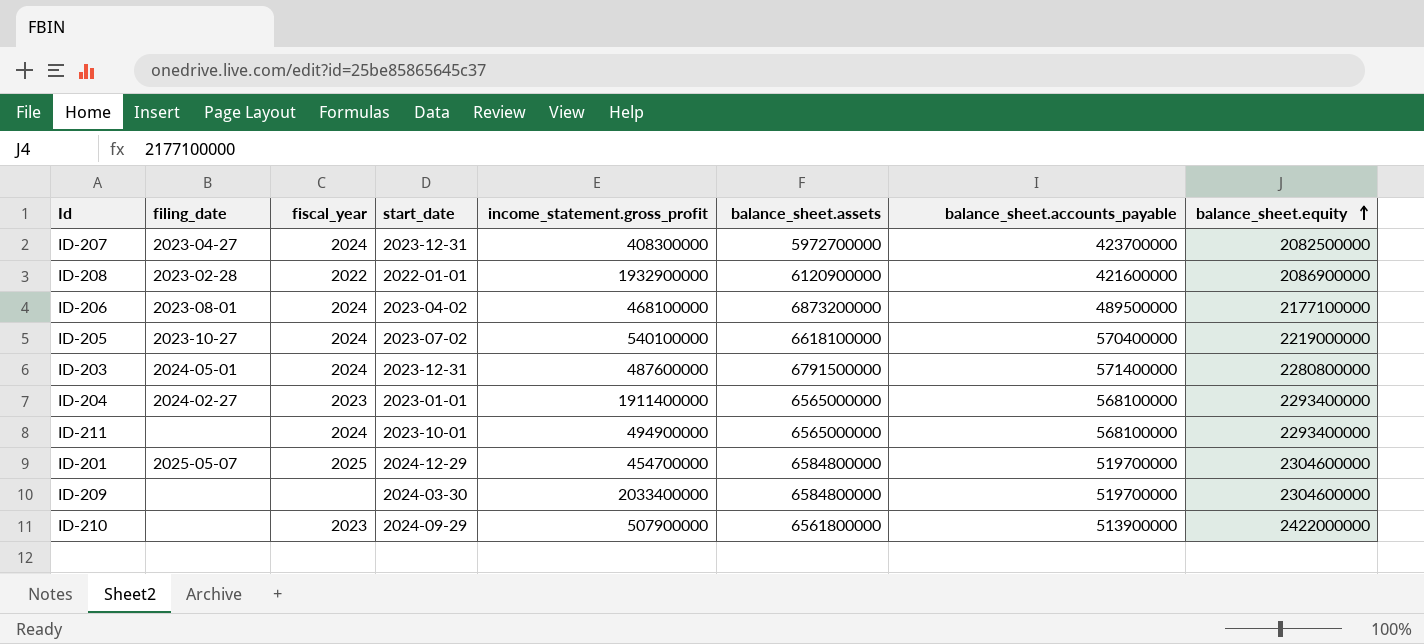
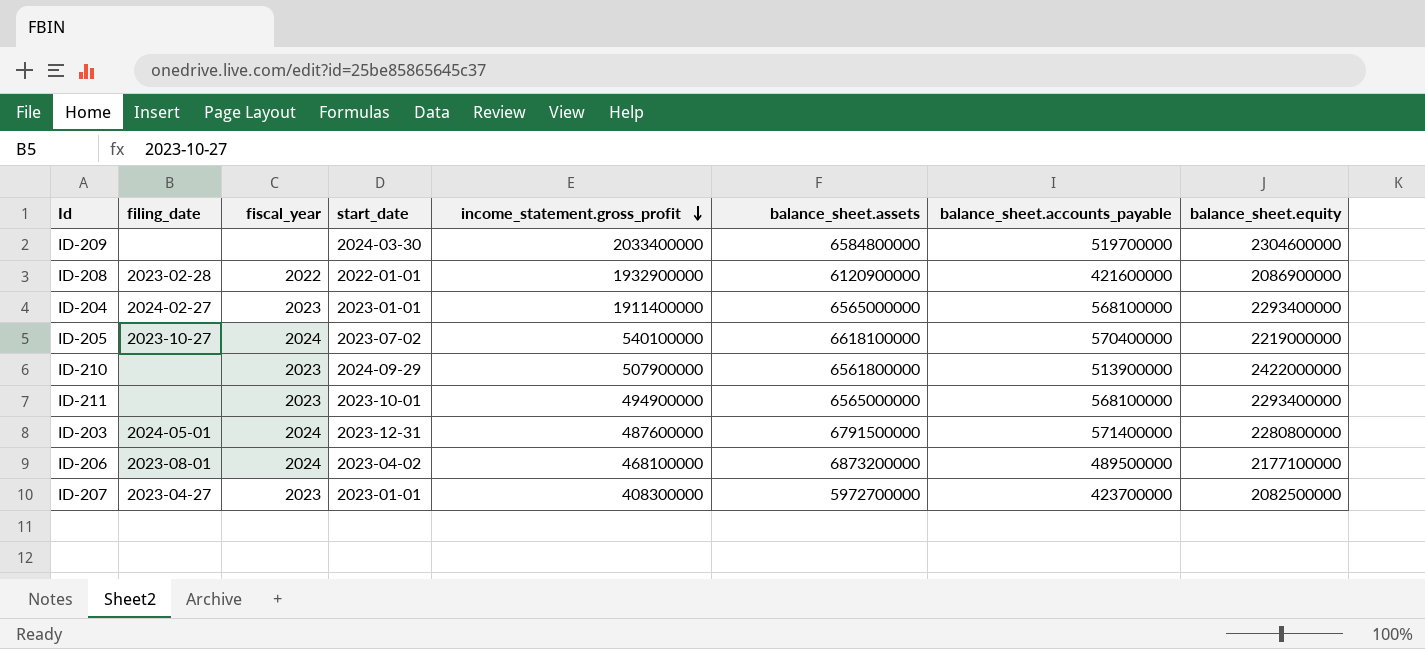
row order: balance_sheet.equity ascending -> income_statement.gross_profit descending
row ID-201: 2025-05-07 | 2025 | 2024-12-29 | 454700000 | 6584800000 | 519700000 | 2304600000 -> none
ID-211 | fiscal_year: 2024 -> 2023
ID-207 | fiscal_year: 2024 -> 2023
ID-207 | start_date: 2023-12-31 -> 2023-01-01

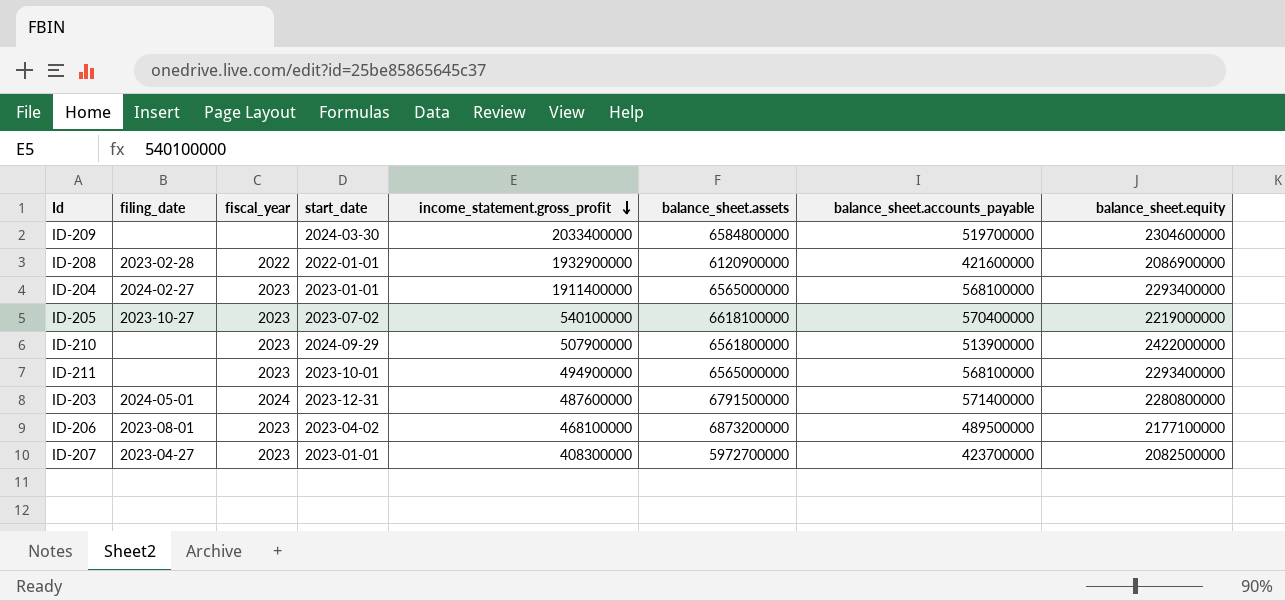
ID-205 | fiscal_year: 2024 -> 2023
ID-206 | fiscal_year: 2024 -> 2023

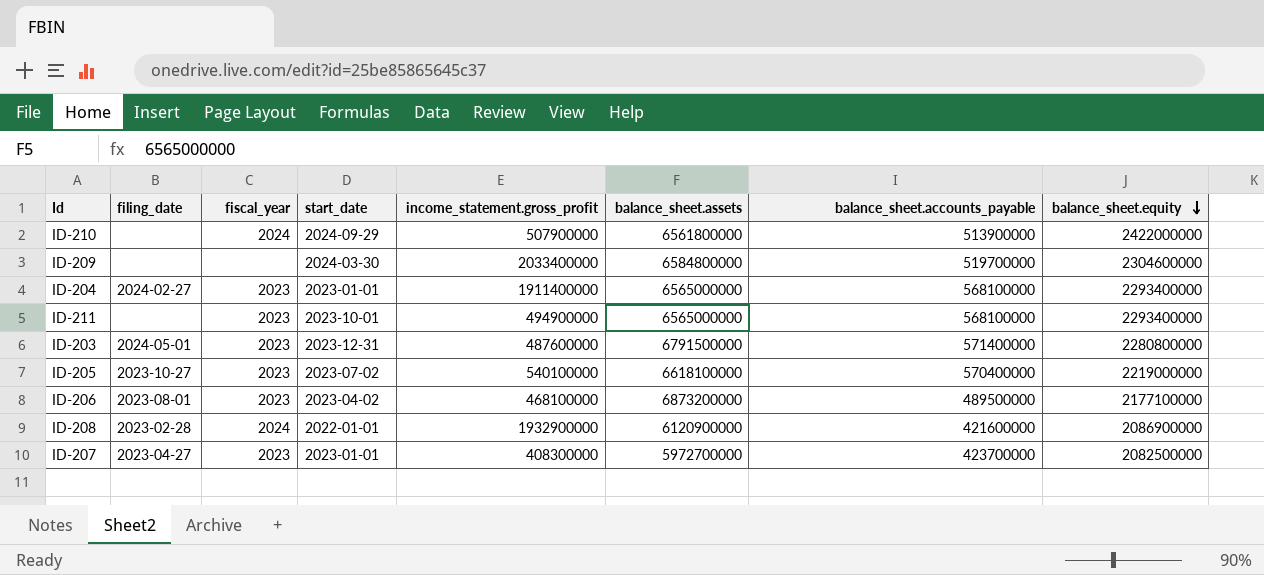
row order: income_statement.gross_profit descending -> balance_sheet.equity descending
ID-210 | fiscal_year: 2023 -> 2024
ID-203 | fiscal_year: 2024 -> 2023
ID-208 | fiscal_year: 2022 -> 2024

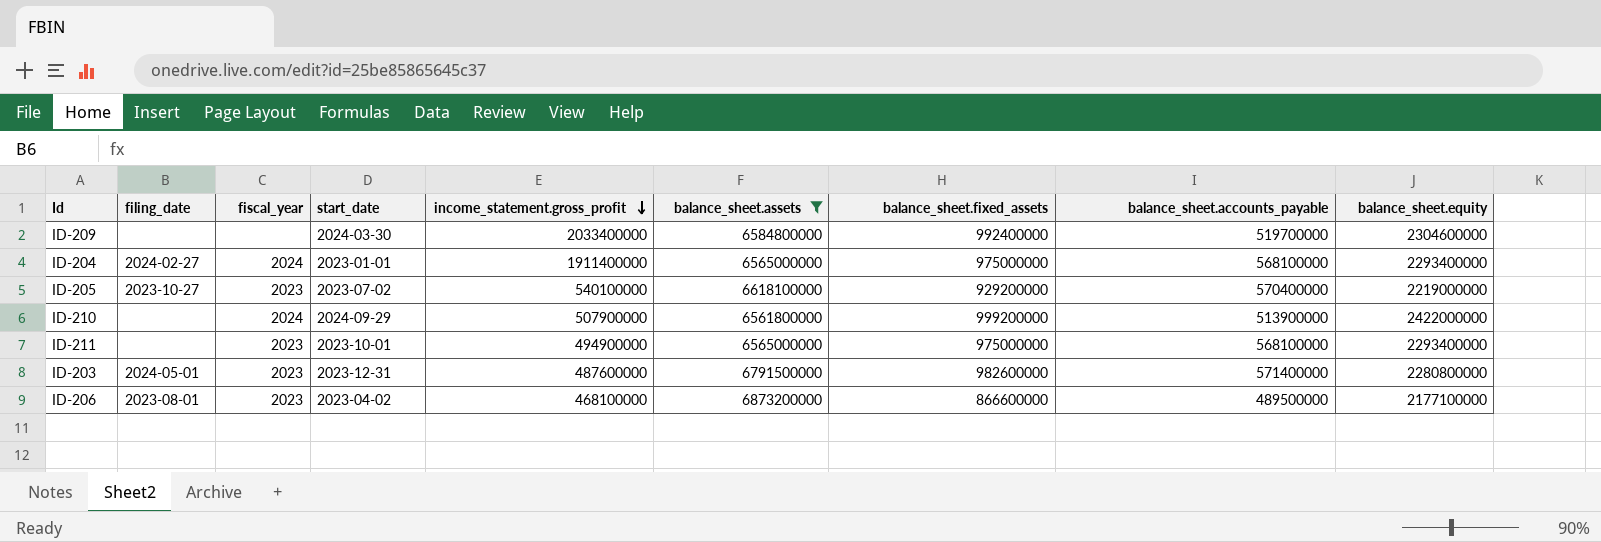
filter: none -> balance_sheet.assets >= 6561800000
row order: balance_sheet.equity descending -> income_statement.gross_profit descending
column balance_sheet.fixed_assets | position: none -> 7
ID-204 | fiscal_year: 2023 -> 2024

